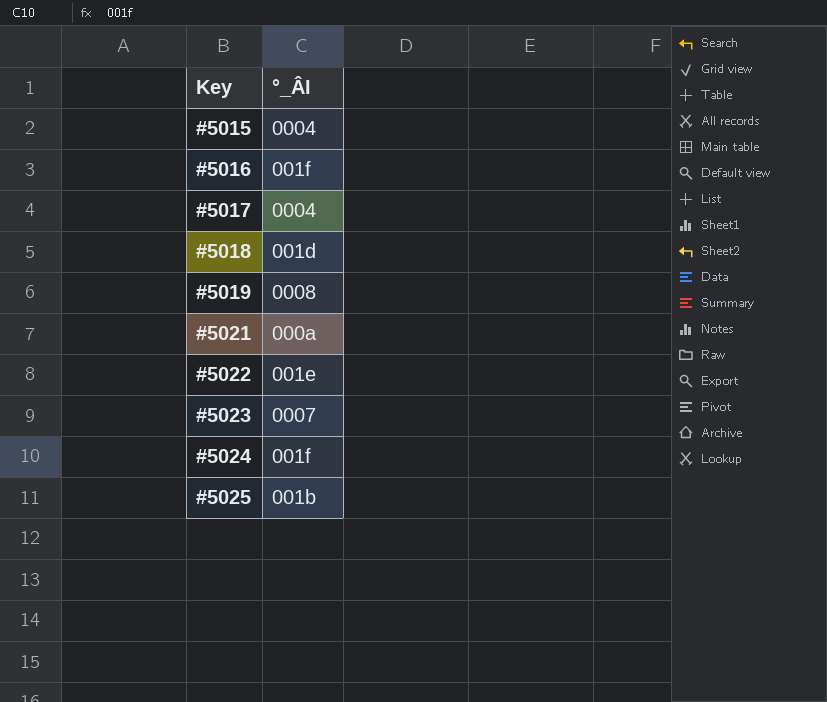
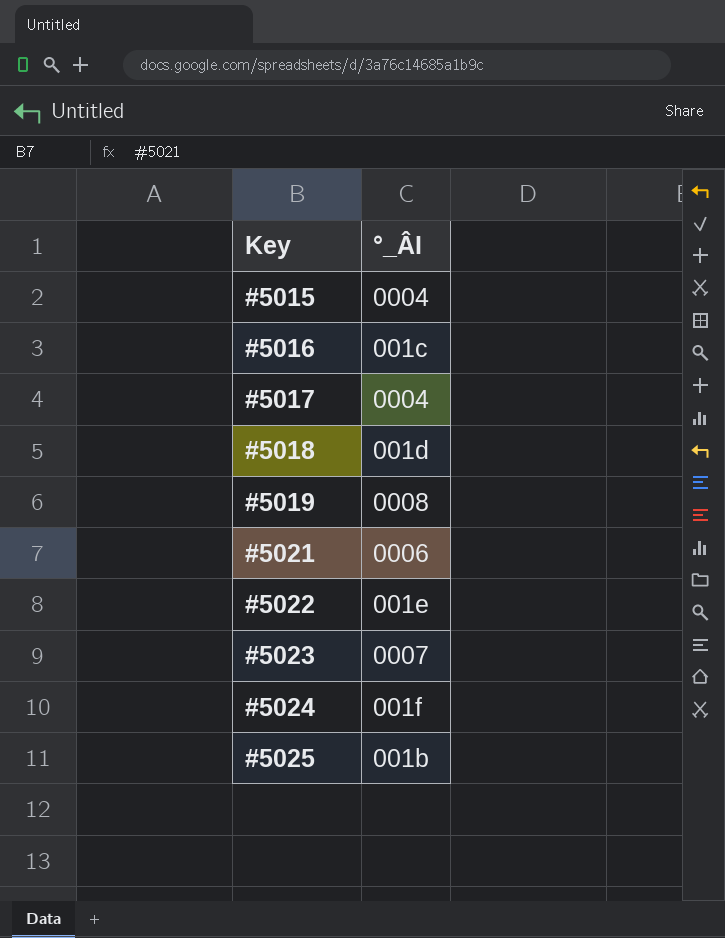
#5016 | °_ÂI: 001f -> 001c
#5021 | °_ÂI: 000a -> 0006

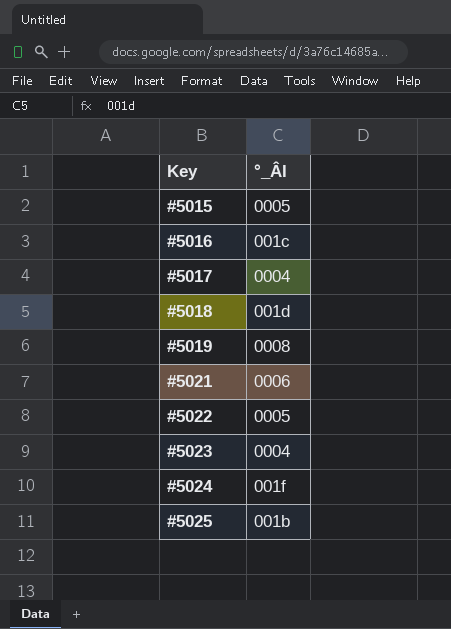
#5015 | °_ÂI: 0004 -> 0005
#5022 | °_ÂI: 001e -> 0005
#5023 | °_ÂI: 0007 -> 0004

